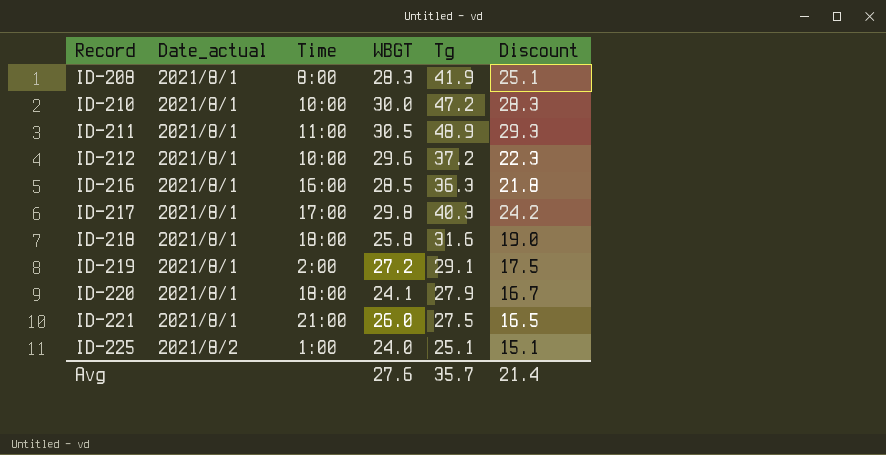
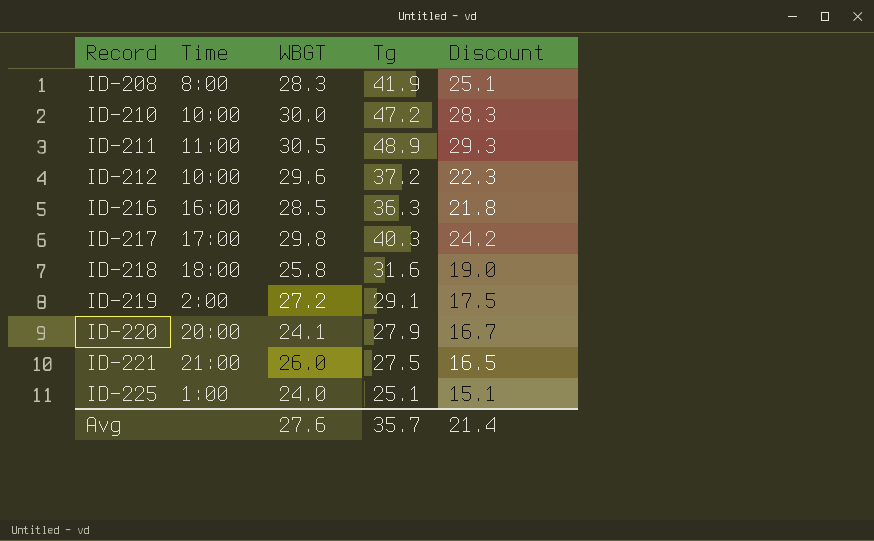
column Date_actual | position: 2 -> none
ID-220 | Time: 18:00 -> 20:00

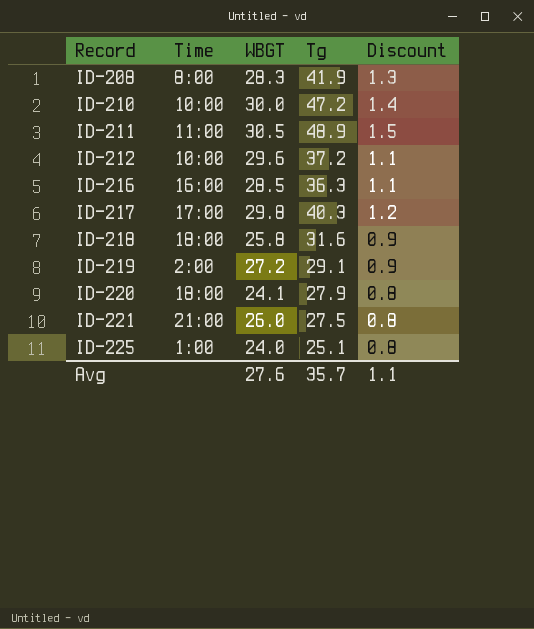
column Discount | formula: [Tg] * 0.6 -> [Tg] * 0.03
ID-220 | Time: 20:00 -> 18:00
Avg | Discount: 21.4 -> 1.1

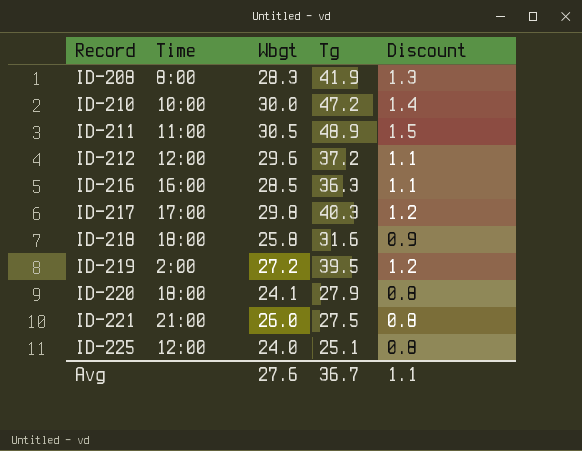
column name: WBGT -> Wbgt
ID-212 | Time: 10:00 -> 12:00
ID-219 | Tg: 29.1 -> 39.5
ID-219 | Discount: 0.9 -> 1.2
ID-225 | Time: 1:00 -> 12:00
Avg | Tg: 35.7 -> 36.7

